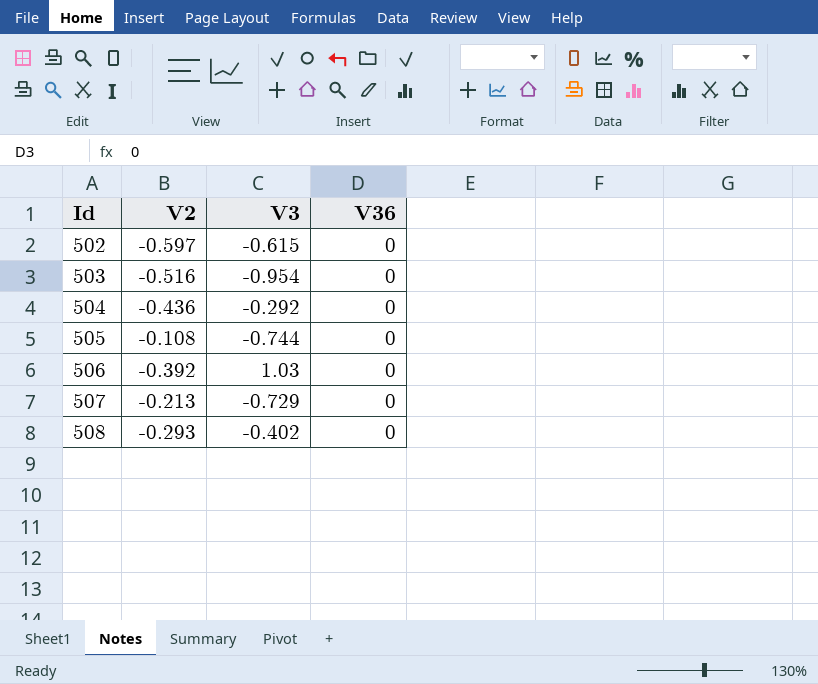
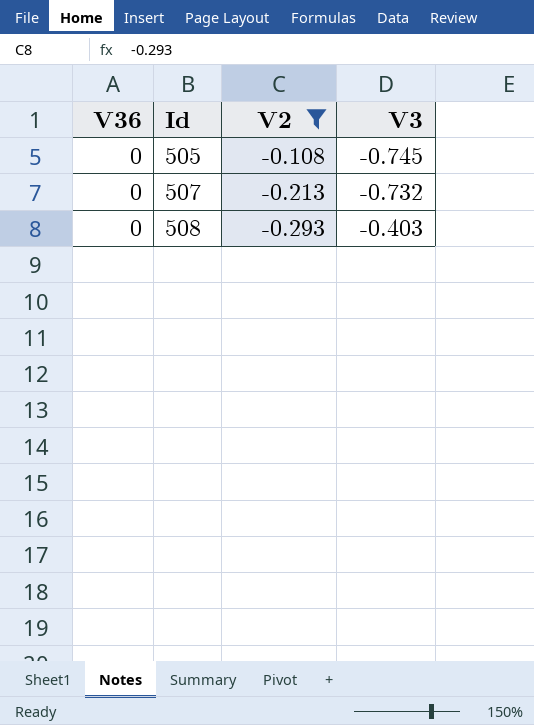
filter: none -> V2 >= -0.293
column V36 | position: 4 -> 1
505 | V3: -0.744 -> -0.745
507 | V3: -0.729 -> -0.732
508 | V3: -0.402 -> -0.403

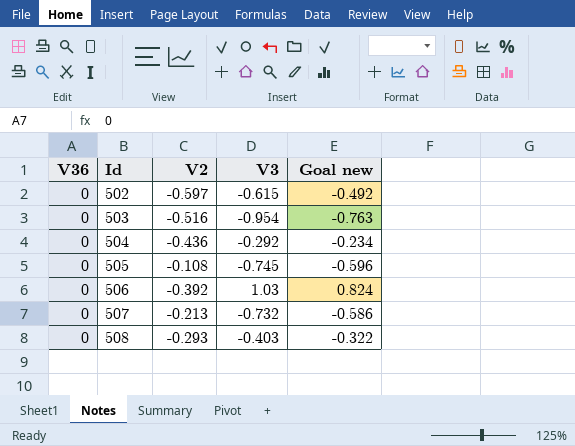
filter: V2 >= -0.293 -> none
column Goal new | formula: none -> [V3] * 0.8

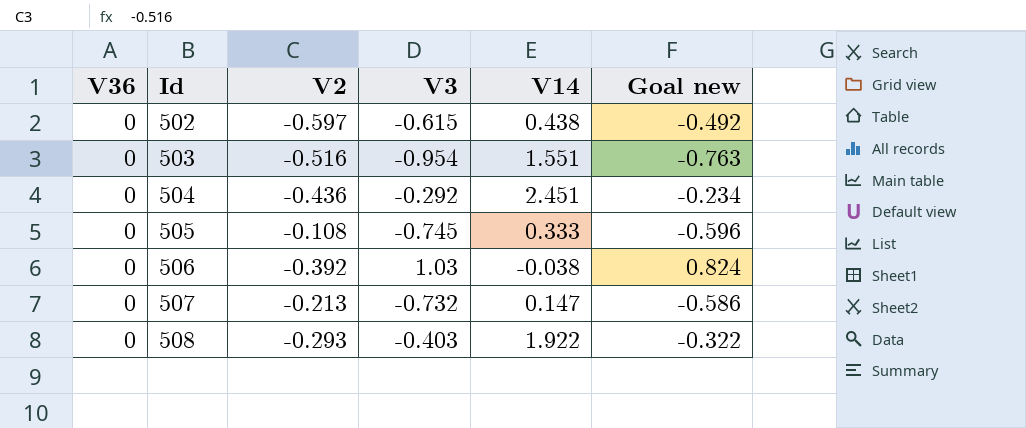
column V14 | position: none -> 5

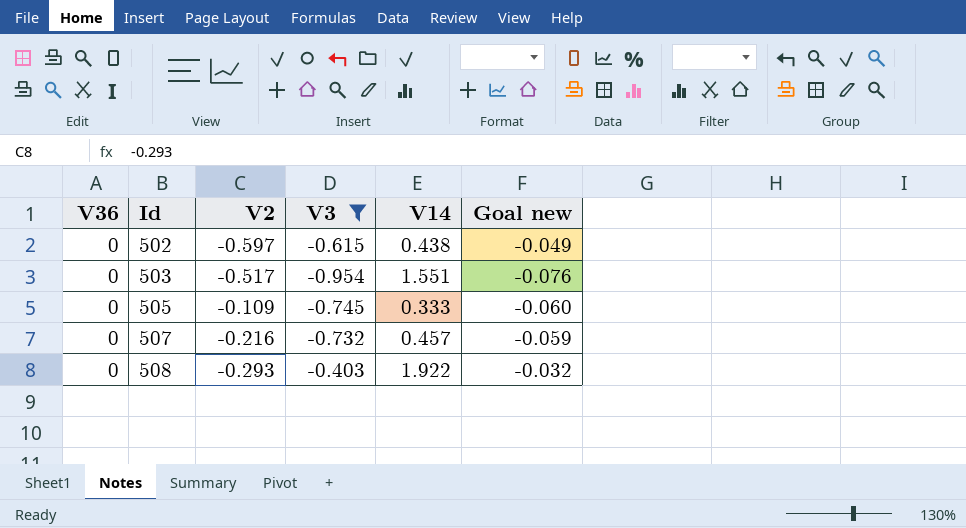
filter: none -> V3 <= -0.403
column Goal new | formula: [V3] * 0.8 -> [V3] * 0.08
503 | V2: -0.516 -> -0.517
505 | V2: -0.108 -> -0.109
507 | V2: -0.213 -> -0.216
507 | V14: 0.147 -> 0.457

